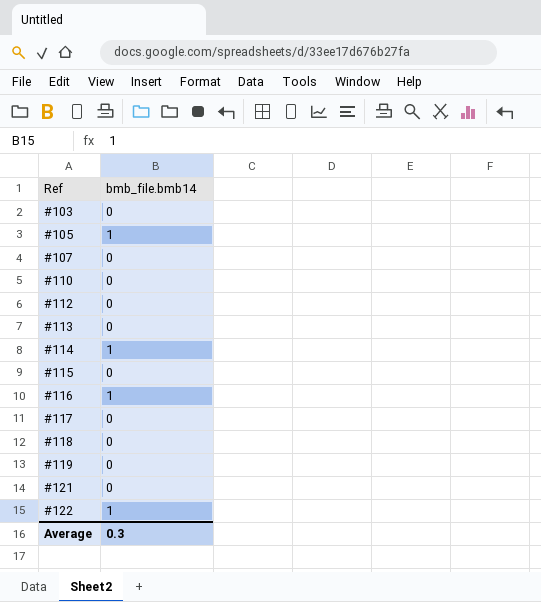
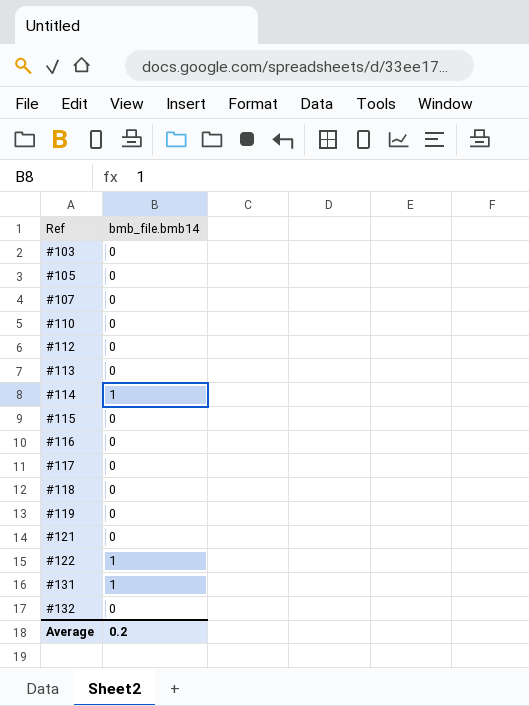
#105 | bmb_file.bmb14: 1 -> 0
#116 | bmb_file.bmb14: 1 -> 0
row #131: none -> 1
row #132: none -> 0
Average | bmb_file.bmb14: 0.3 -> 0.2

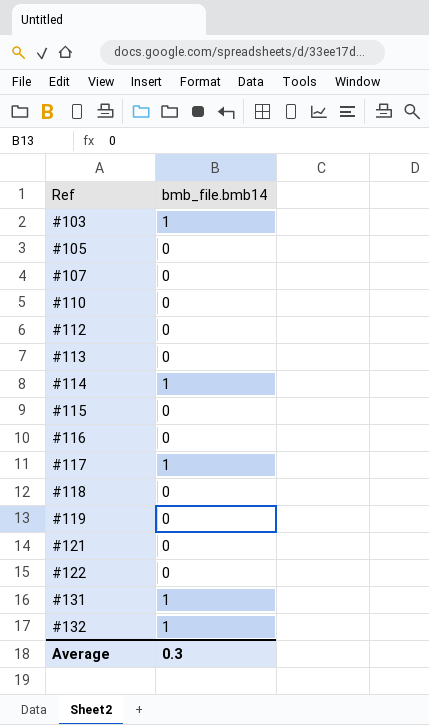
#103 | bmb_file.bmb14: 0 -> 1
#117 | bmb_file.bmb14: 0 -> 1
#122 | bmb_file.bmb14: 1 -> 0
#132 | bmb_file.bmb14: 0 -> 1
Average | bmb_file.bmb14: 0.2 -> 0.3

